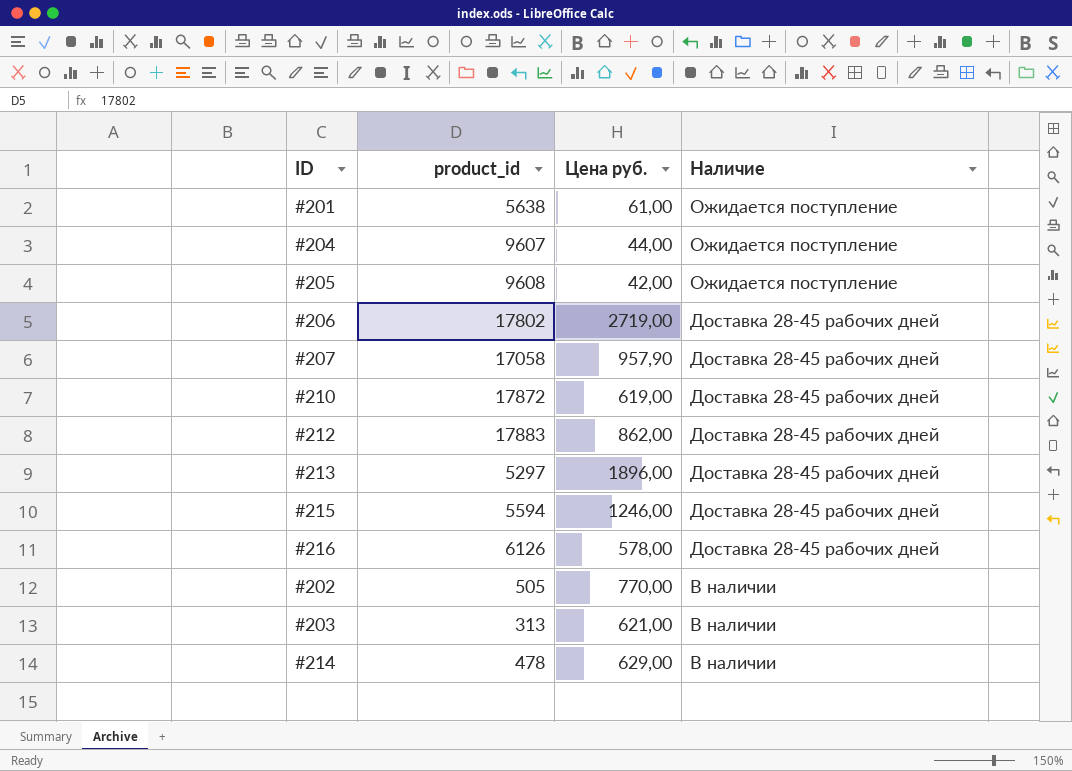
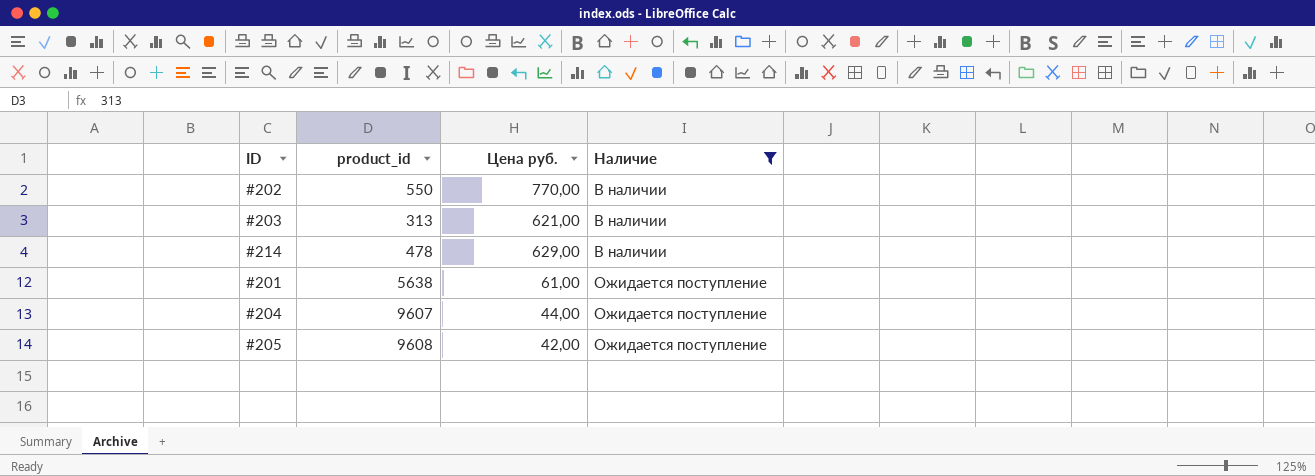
filter: none -> Наличие != Доставка 28-45 рабочих дней
row order: Наличие descending -> Наличие ascending
#202 | product_id: 505 -> 550

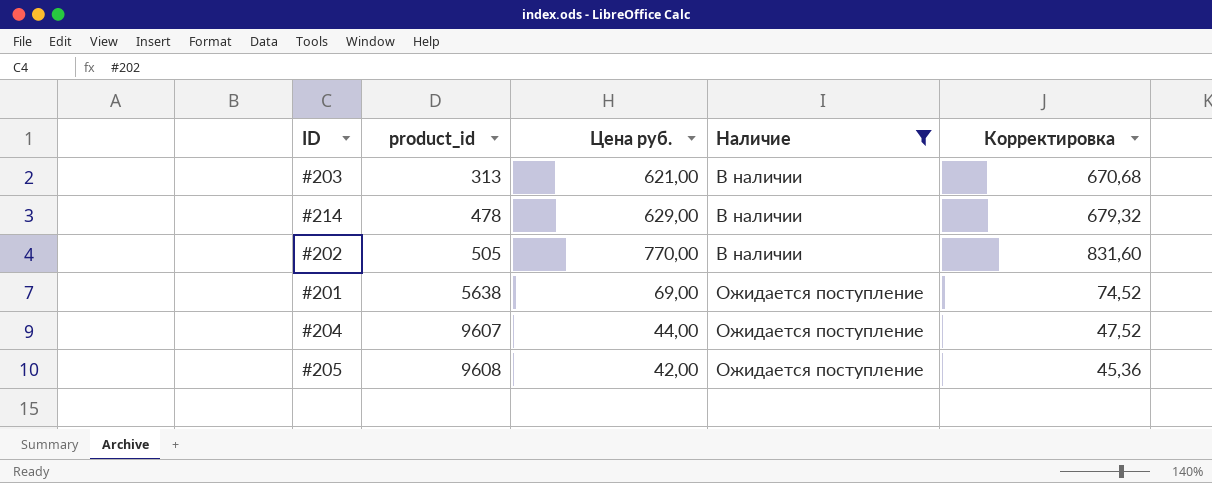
row order: Наличие ascending -> product_id ascending
column Корректировка | formula: none -> [Цена руб.] * 1,08
#202 | product_id: 550 -> 505
#201 | Цена руб.: 61,00 -> 69,00

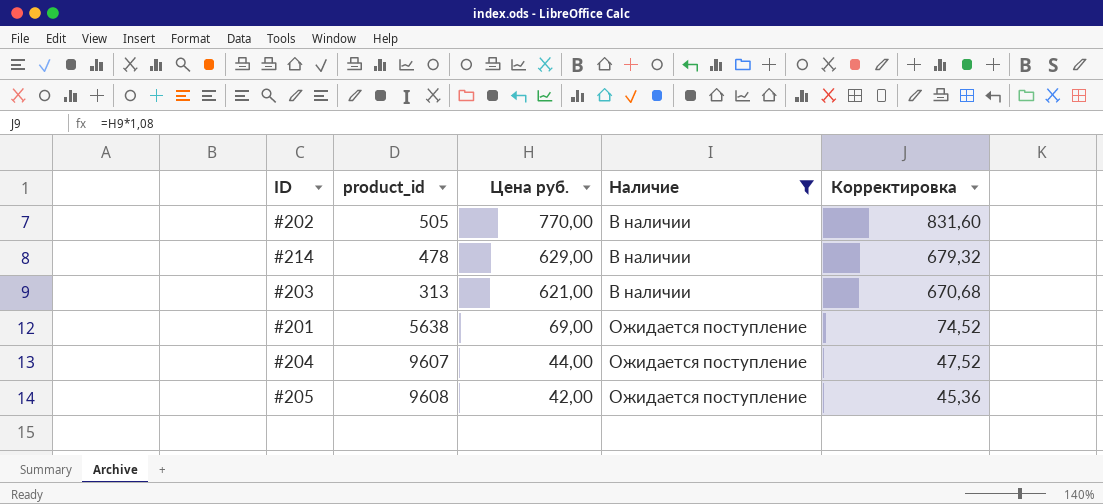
row order: product_id ascending -> Цена руб. descending

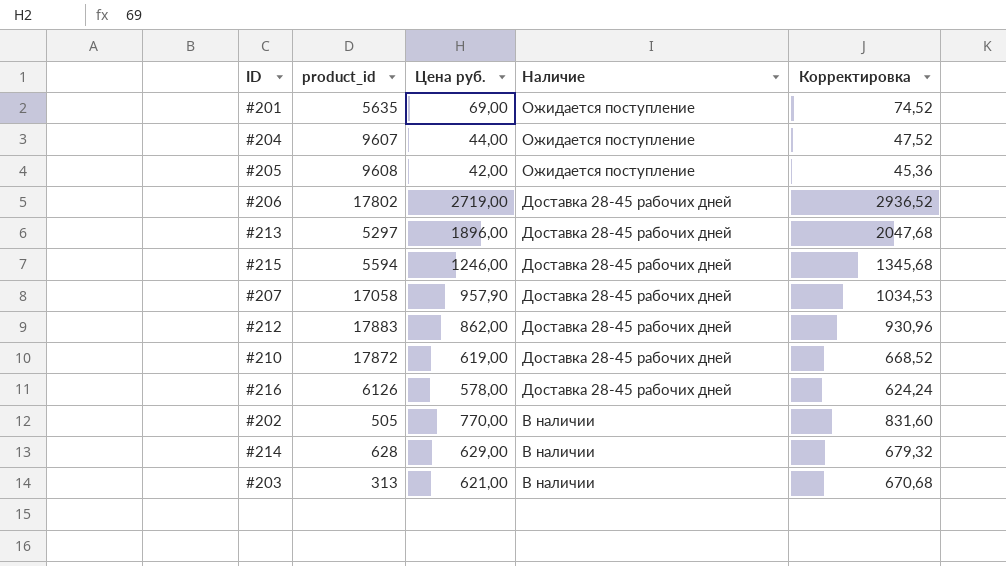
filter: Наличие != Доставка 28-45 рабочих дней -> none
row order: Цена руб. descending -> Наличие descending
#201 | product_id: 5638 -> 5635
#214 | product_id: 478 -> 628

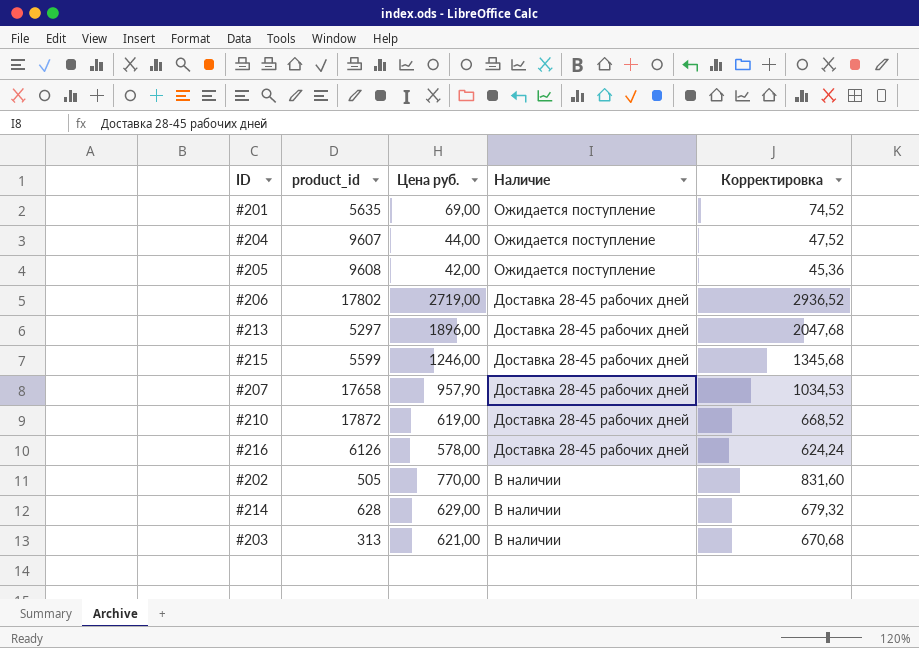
row #212: 17883 | 862,00 | Доставка 28-45 рабочих дней | 930,96 -> none
#215 | product_id: 5594 -> 5599
#207 | product_id: 17058 -> 17658

